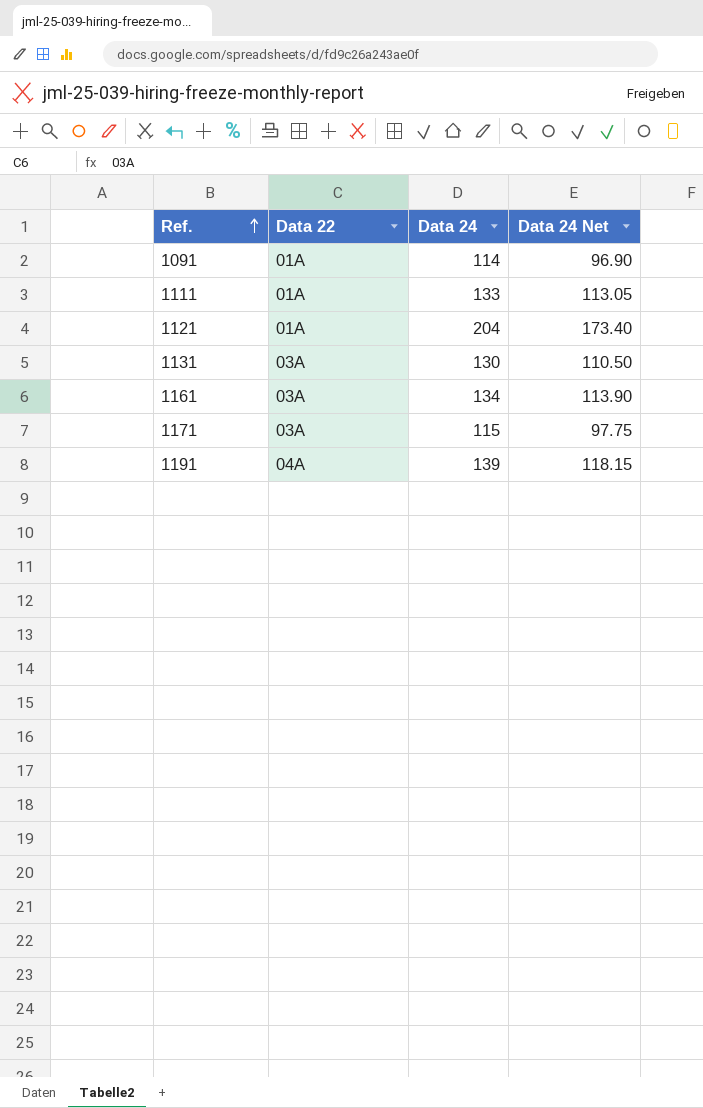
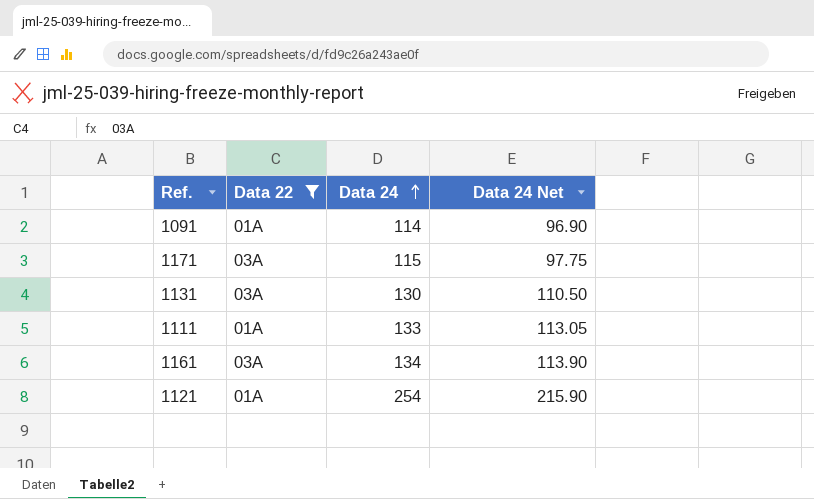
filter: none -> Data 22 != 04A
row order: Ref. ascending -> Data 24 ascending
1121 | Data 24: 204 -> 254
1121 | Data 24 Net: 173.40 -> 215.90

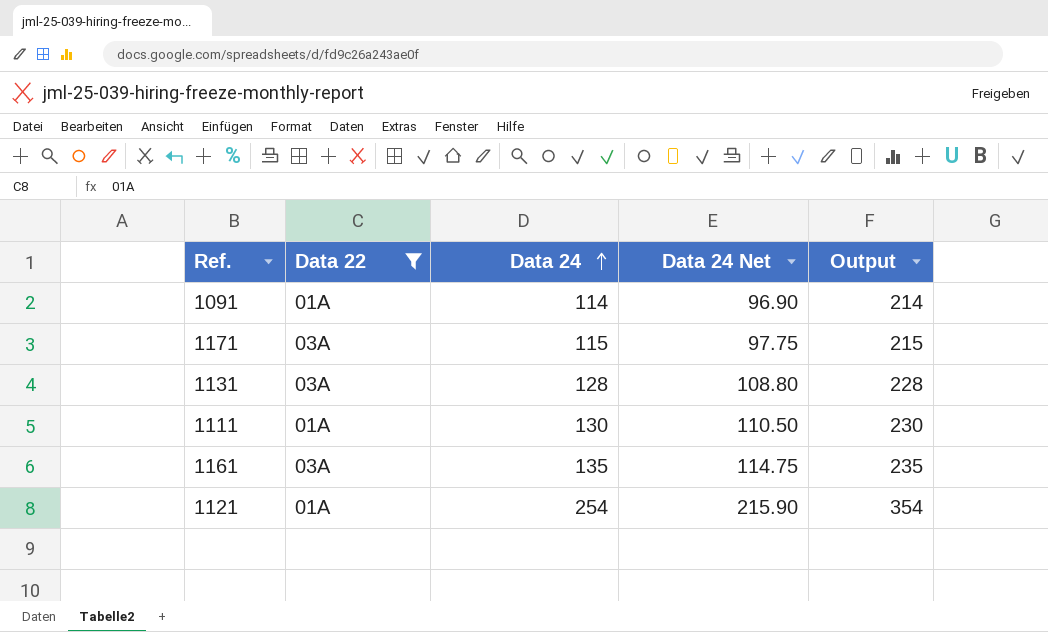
column Output | formula: none -> [Data 24] + 100
1131 | Data 24: 130 -> 128
1131 | Data 24 Net: 110.50 -> 108.80
1111 | Data 24: 133 -> 130
1111 | Data 24 Net: 113.05 -> 110.50
1161 | Data 24: 134 -> 135
1161 | Data 24 Net: 113.90 -> 114.75

